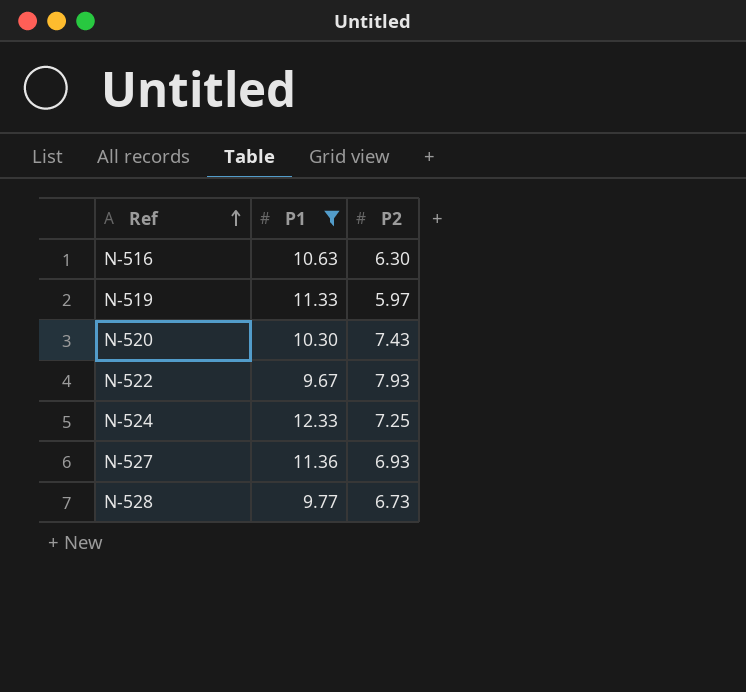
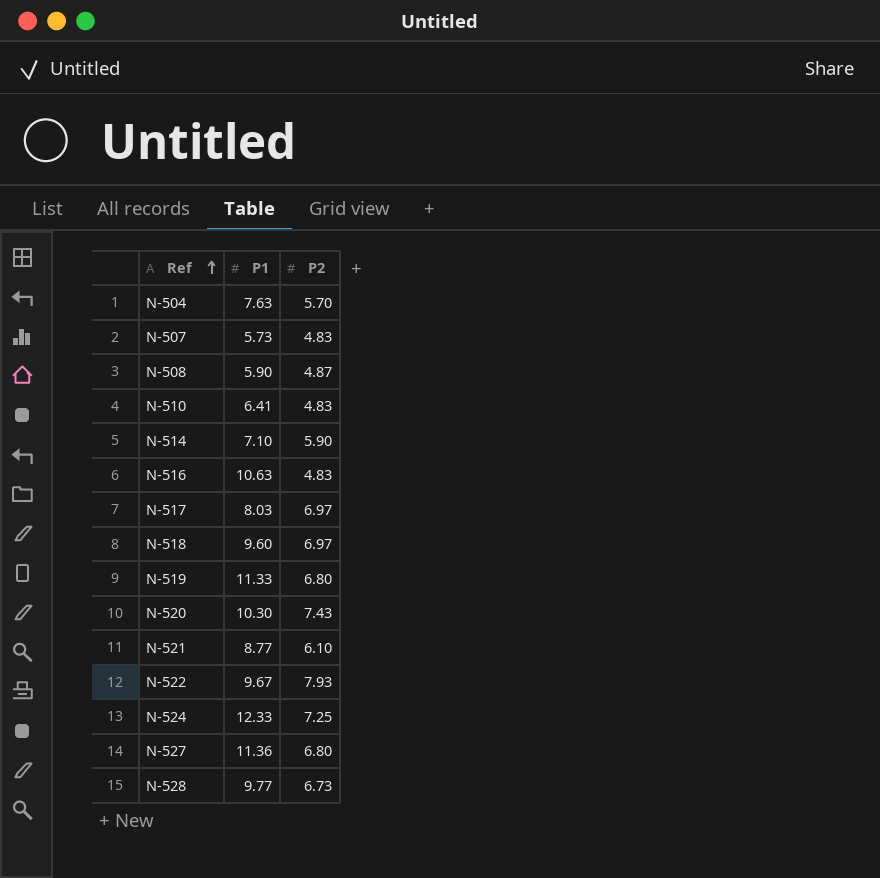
filter: P1 >= 9.67 -> none
N-516 | P2: 6.30 -> 4.83
N-519 | P2: 5.97 -> 6.80
N-527 | P2: 6.93 -> 6.80

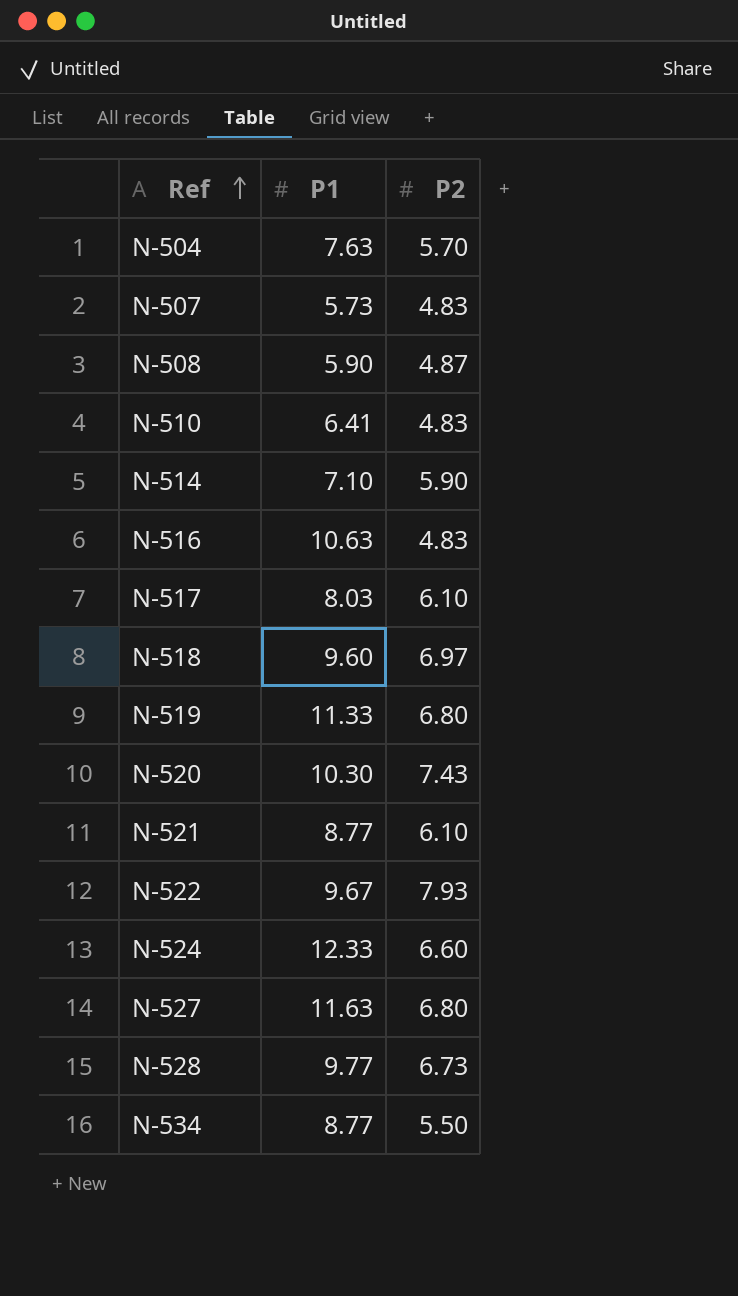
N-517 | P2: 6.97 -> 6.10
N-524 | P2: 7.25 -> 6.60
N-527 | P1: 11.36 -> 11.63
row N-534: none -> 8.77 | 5.50

